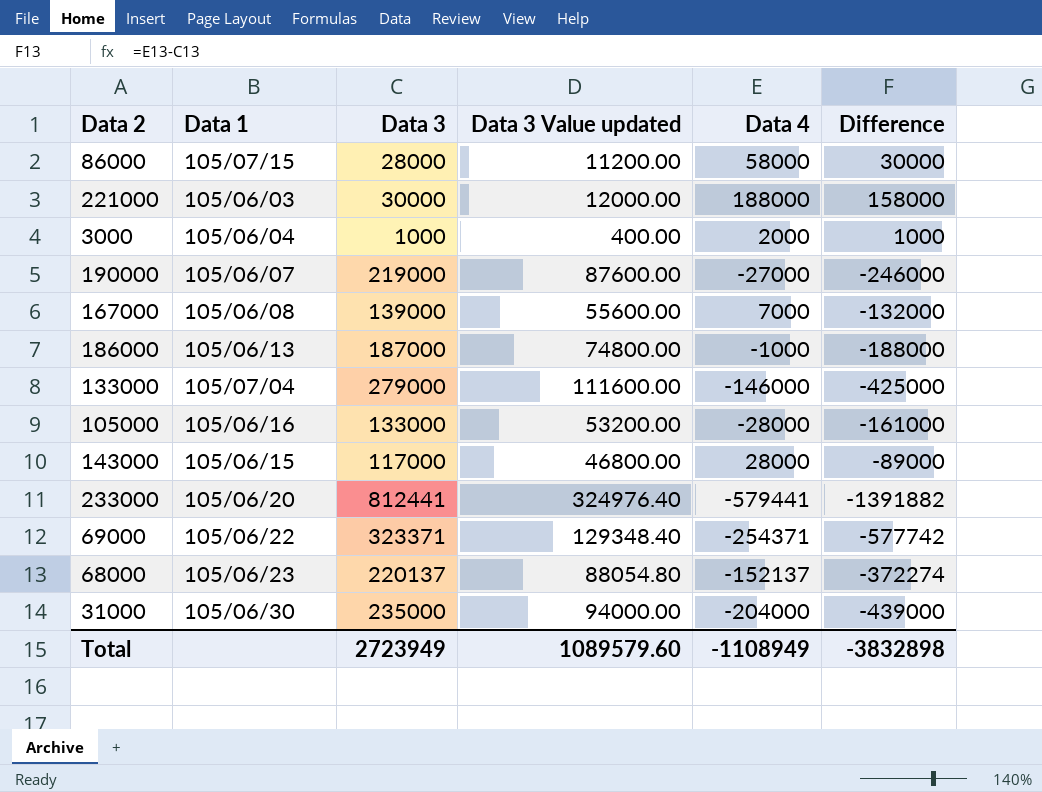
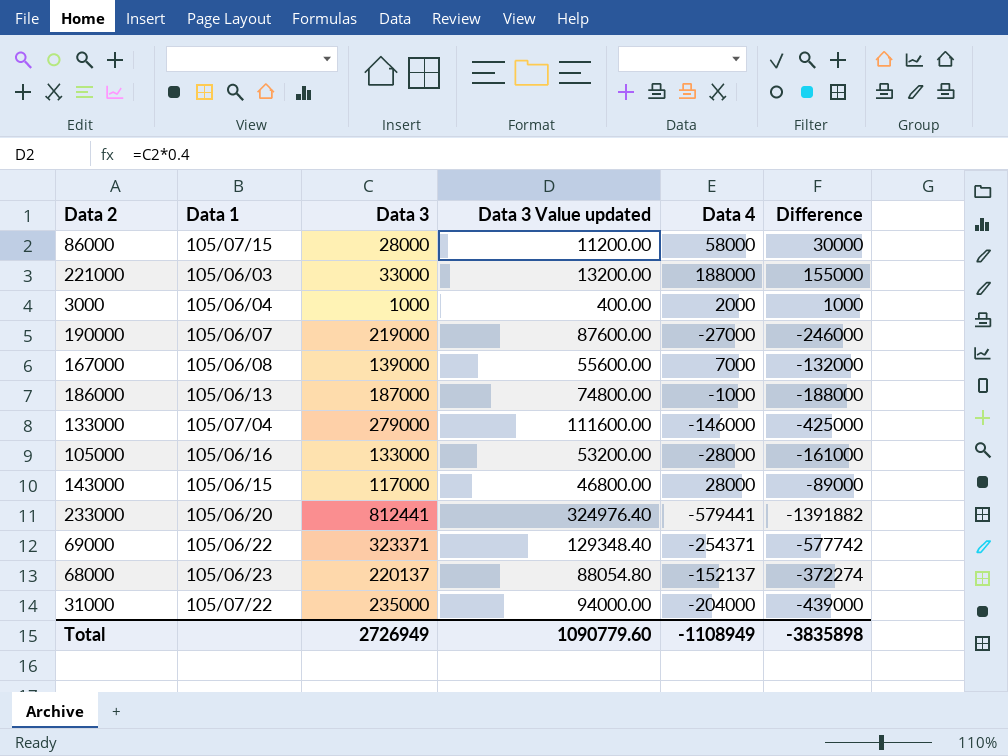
221000 | Data 3: 30000 -> 33000
221000 | Data 3 Value updated: 12000.00 -> 13200.00
221000 | Difference: 158000 -> 155000
31000 | Data 1: 105/06/30 -> 105/07/22
Total | Data 3: 2723949 -> 2726949
Total | Data 3 Value updated: 1089579.60 -> 1090779.60
Total | Difference: -3832898 -> -3835898

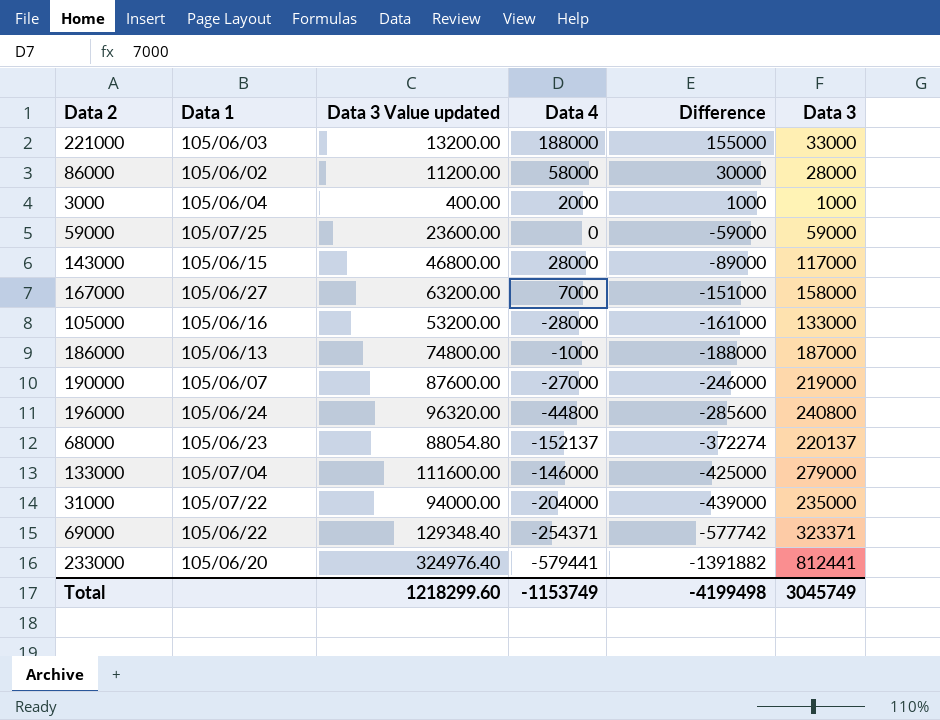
row order: none -> Difference descending
column Data 3 | position: 3 -> 6
86000 | Data 1: 105/07/15 -> 105/06/02
row 59000: none -> 105/07/25 | 23600.00 | 0 | -59000 | 59000
167000 | Data 1: 105/06/08 -> 105/06/27
167000 | Data 3 Value updated: 55600.00 -> 63200.00
167000 | Difference: -132000 -> -151000
167000 | Data 3: 139000 -> 158000
row 196000: none -> 105/06/24 | 96320.00 | -44800 | -285600 | 240800
Total | Data 3 Value updated: 1090779.60 -> 1218299.60
Total | Data 4: -1108949 -> -1153749
Total | Difference: -3835898 -> -4199498
Total | Data 3: 2726949 -> 3045749

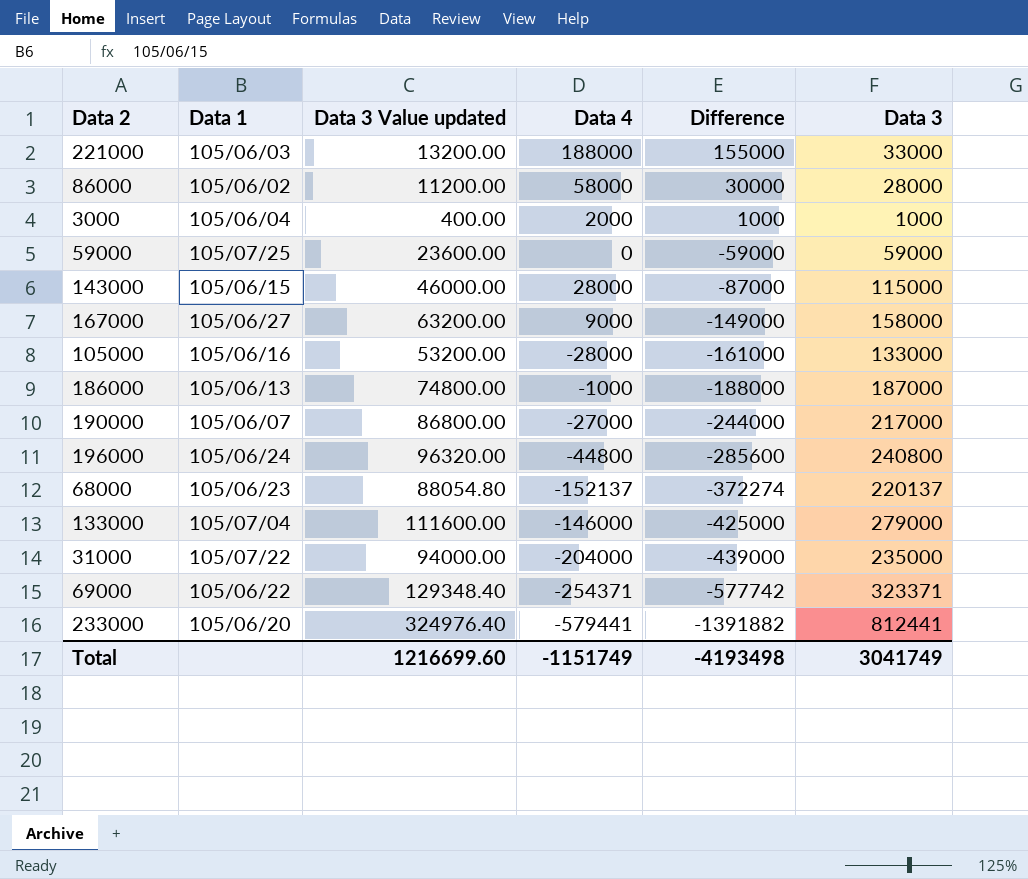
143000 | Data 3 Value updated: 46800.00 -> 46000.00
143000 | Difference: -89000 -> -87000
143000 | Data 3: 117000 -> 115000
167000 | Data 4: 7000 -> 9000
167000 | Difference: -151000 -> -149000
190000 | Data 3 Value updated: 87600.00 -> 86800.00
190000 | Difference: -246000 -> -244000
190000 | Data 3: 219000 -> 217000
Total | Data 3 Value updated: 1218299.60 -> 1216699.60
Total | Data 4: -1153749 -> -1151749
Total | Difference: -4199498 -> -4193498
Total | Data 3: 3045749 -> 3041749

